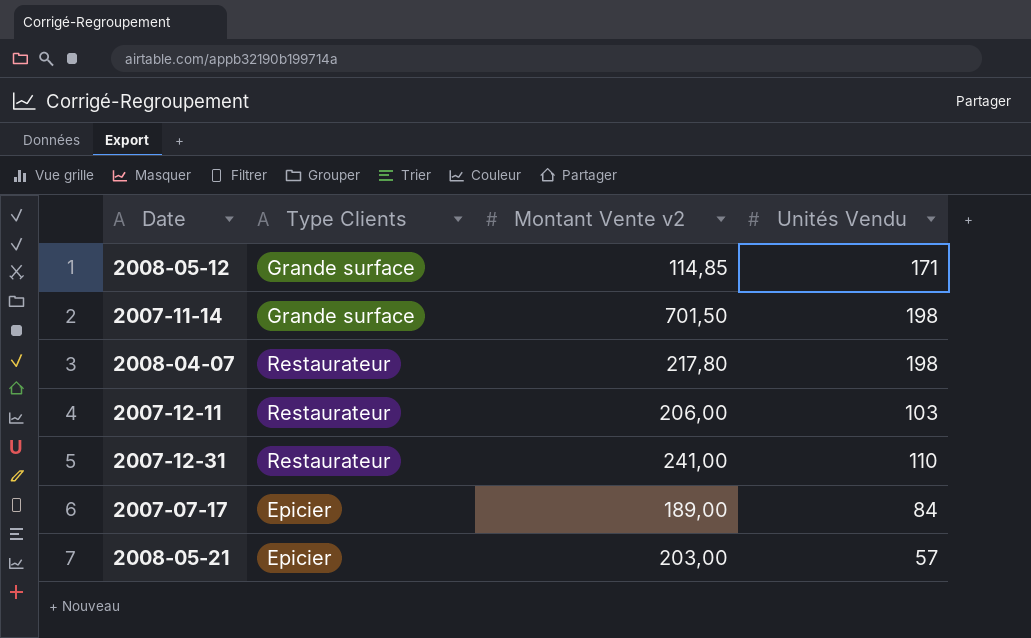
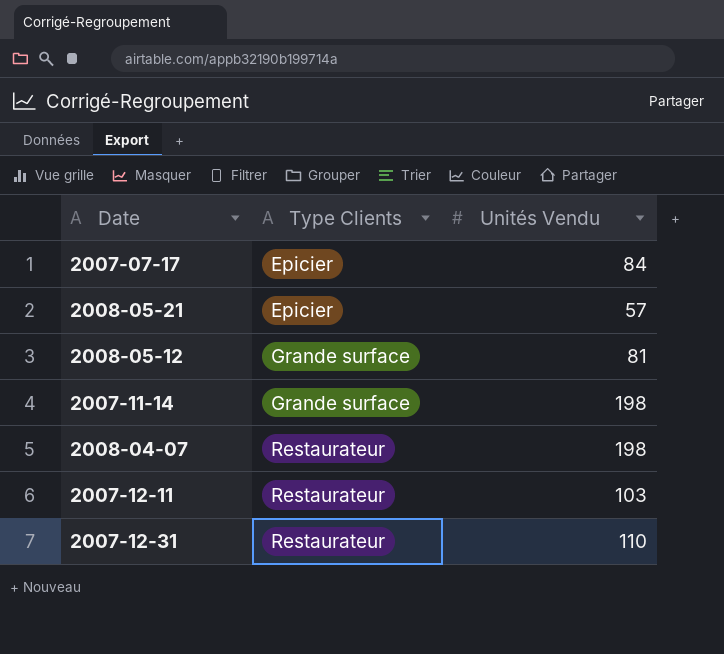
row order: none -> Type Clients ascending
column Montant Vente v2 | position: 3 -> none
2008-05-12 | Unités Vendu: 171 -> 81

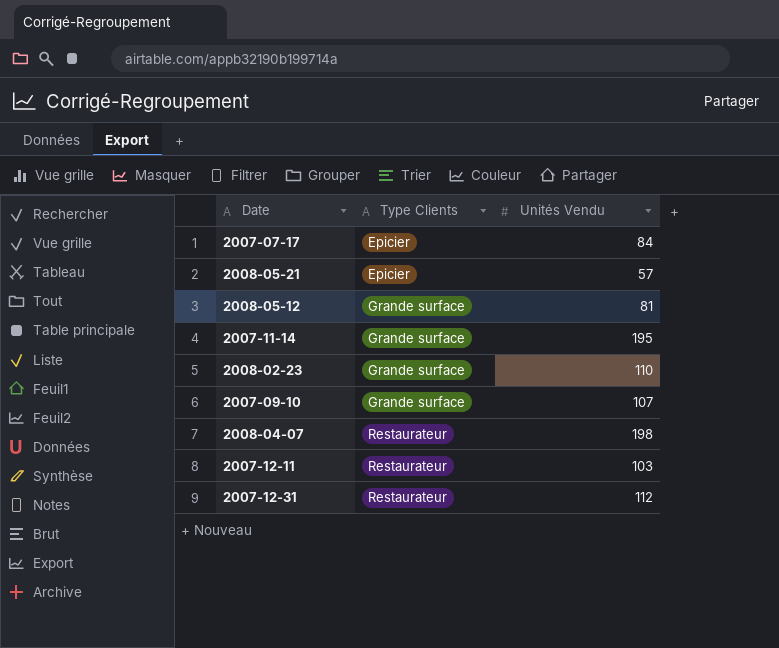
2007-11-14 | Unités Vendu: 198 -> 195
row 2008-02-23: none -> Grande surface | 110
row 2007-09-10: none -> Grande surface | 107
2007-12-31 | Unités Vendu: 110 -> 112

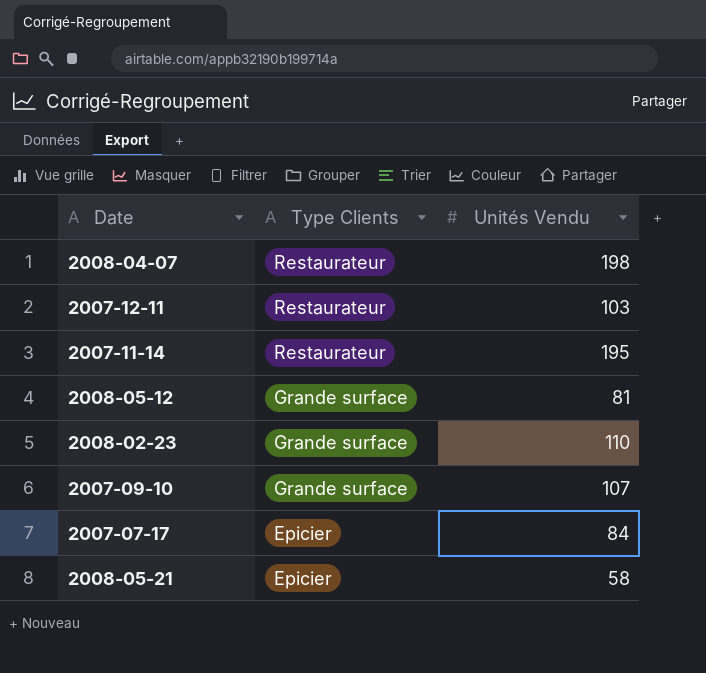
row order: Type Clients ascending -> Type Clients descending
row 2007-12-31: Restaurateur | 112 -> none
2007-11-14 | Type Clients: Grande surface -> Restaurateur
2008-05-21 | Unités Vendu: 57 -> 58

